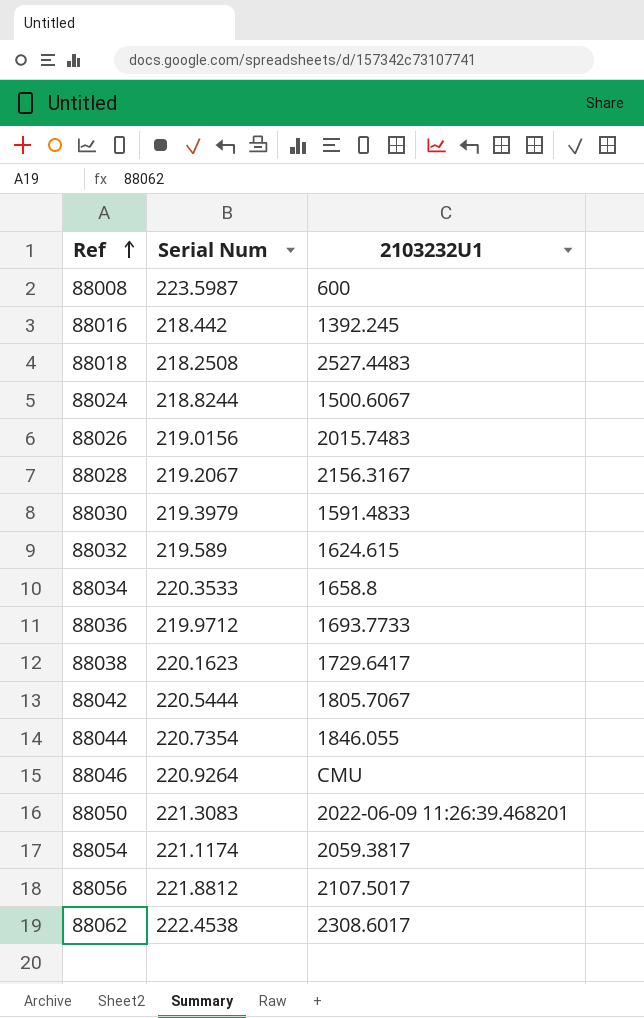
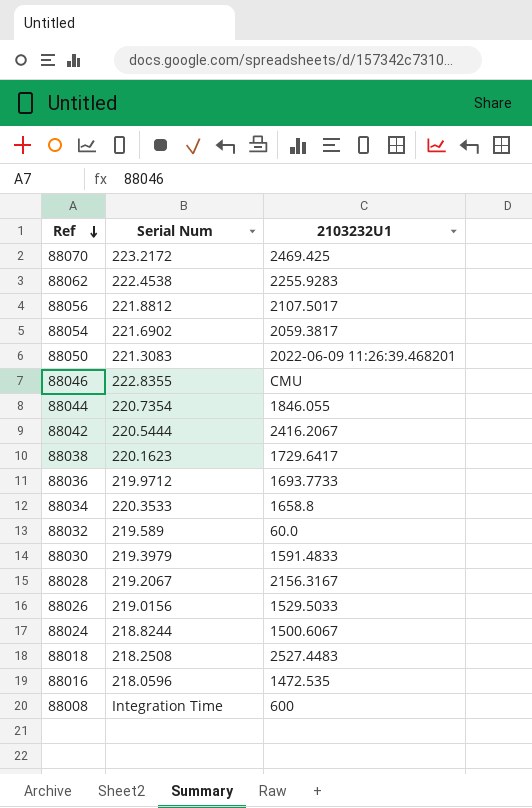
row order: Ref ascending -> Ref descending
row 88070: none -> 223.2172 | 2469.425
88062 | 2103232U1: 2308.6017 -> 2255.9283
88054 | Serial Num: 221.1174 -> 221.6902
88046 | Serial Num: 220.9264 -> 222.8355
88042 | 2103232U1: 1805.7067 -> 2416.2067
88032 | 2103232U1: 1624.615 -> 60.0
88026 | 2103232U1: 2015.7483 -> 1529.5033
88016 | Serial Num: 218.442 -> 218.0596
88016 | 2103232U1: 1392.245 -> 1472.535
88008 | Serial Num: 223.5987 -> Integration Time

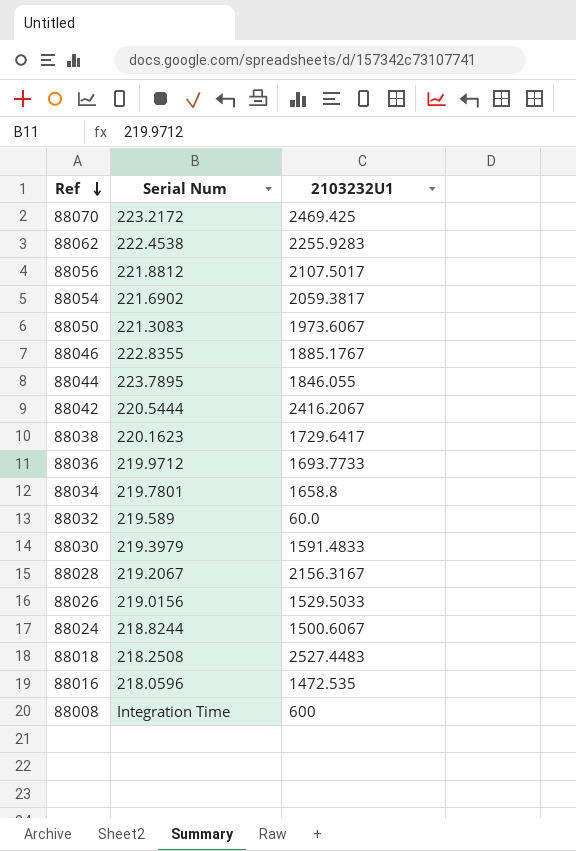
88050 | 2103232U1: 2022-06-09 11:26:39.468201 -> 1973.6067
88046 | 2103232U1: CMU -> 1885.1767
88044 | Serial Num: 220.7354 -> 223.7895
88034 | Serial Num: 220.3533 -> 219.7801

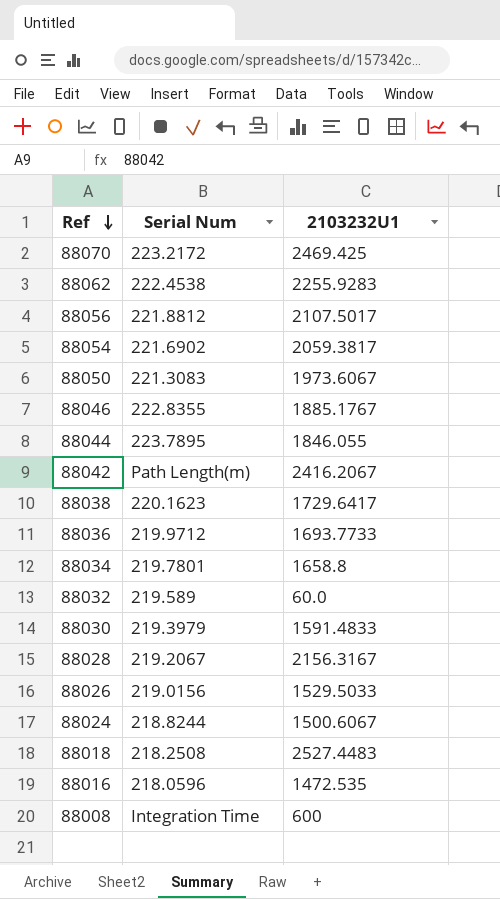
88042 | Serial Num: 220.5444 -> Path Length(m)

